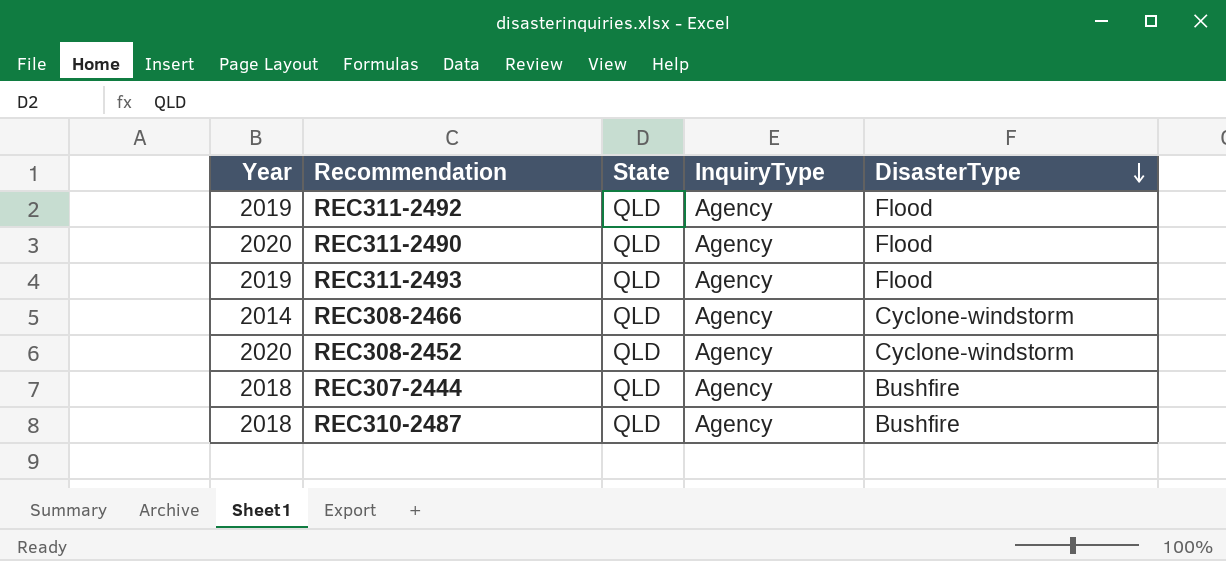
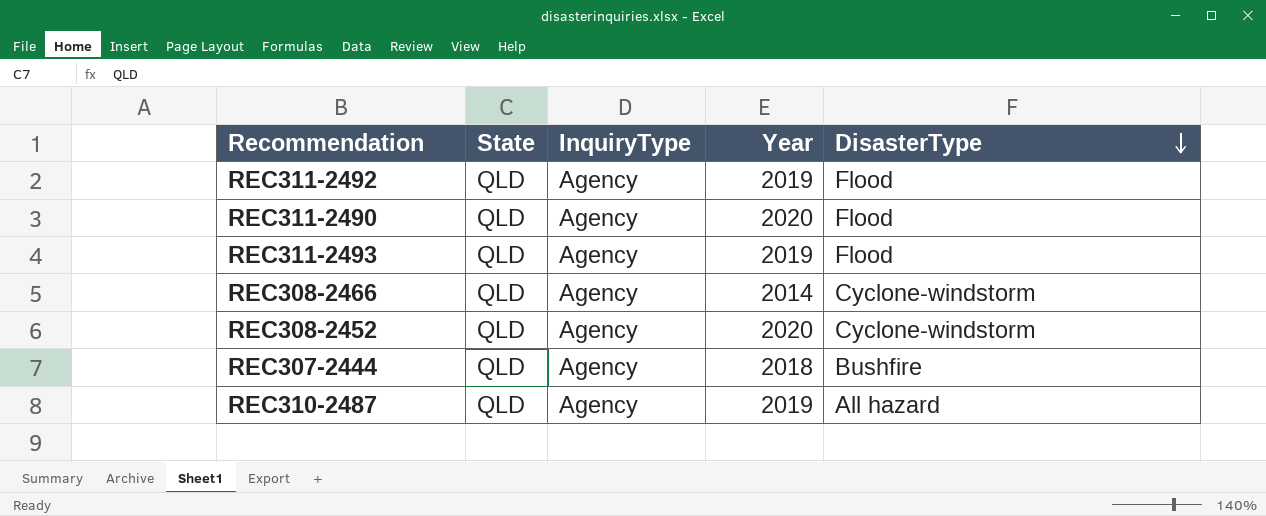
column Year | position: 1 -> 4
REC310-2487 | Year: 2018 -> 2019
REC310-2487 | DisasterType: Bushfire -> All hazard

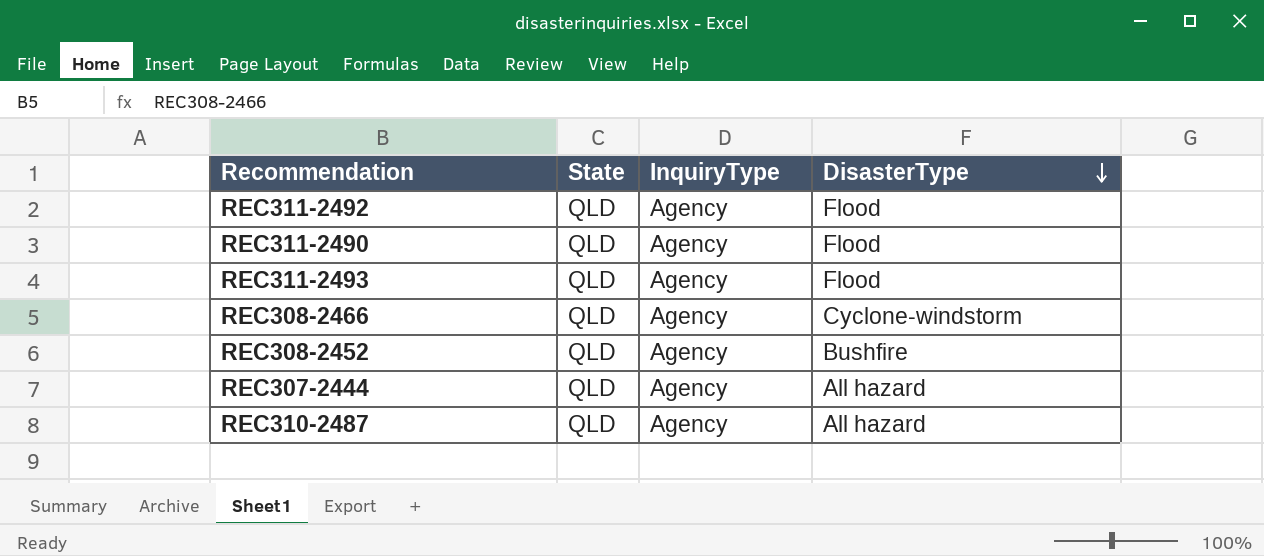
column Year | position: 4 -> none
REC308-2452 | DisasterType: Cyclone-windstorm -> Bushfire
REC307-2444 | DisasterType: Bushfire -> All hazard

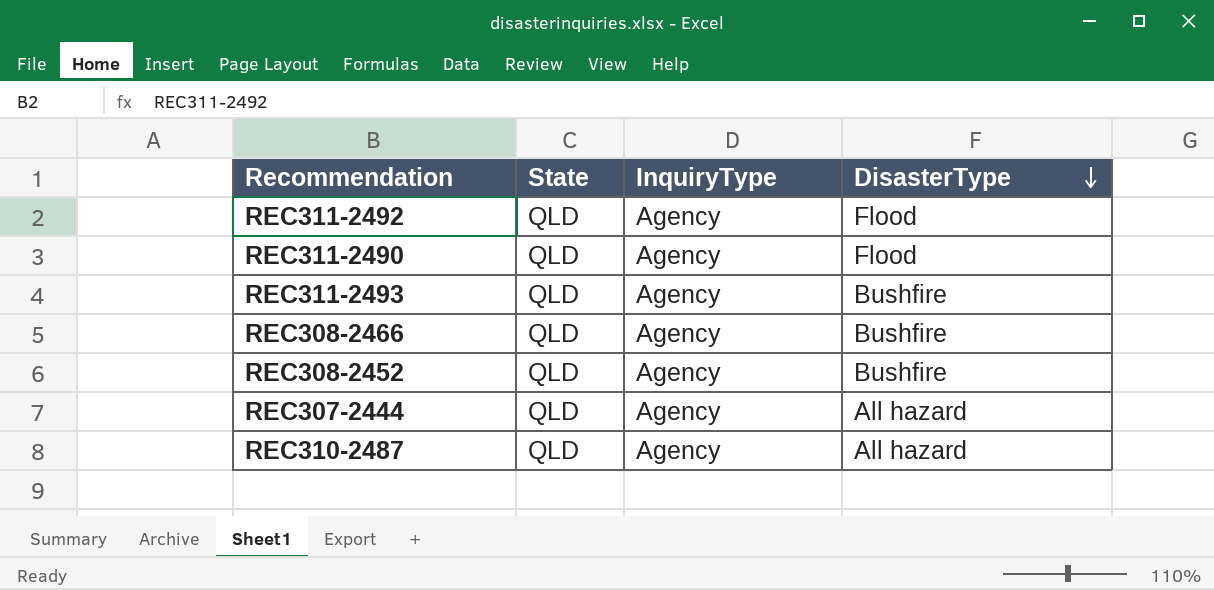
REC311-2493 | DisasterType: Flood -> Bushfire
REC308-2466 | DisasterType: Cyclone-windstorm -> Bushfire

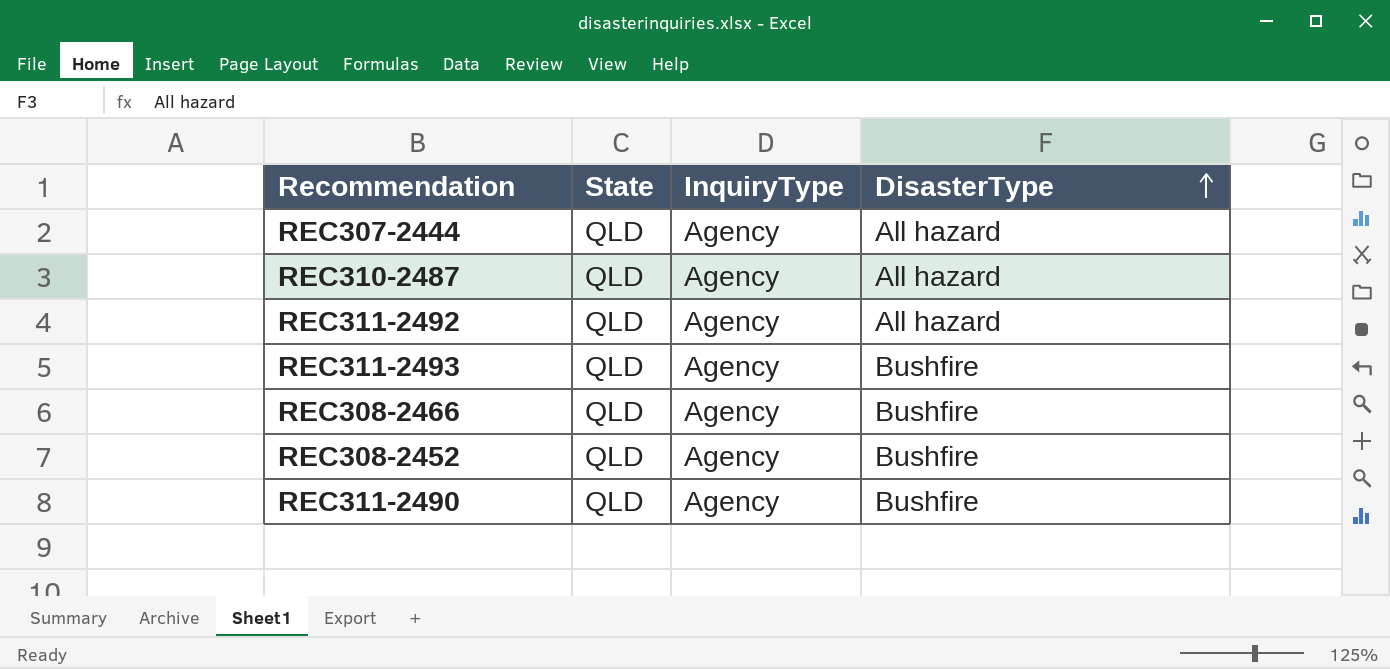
row order: DisasterType descending -> DisasterType ascending
REC311-2492 | DisasterType: Flood -> All hazard
REC311-2490 | DisasterType: Flood -> Bushfire

